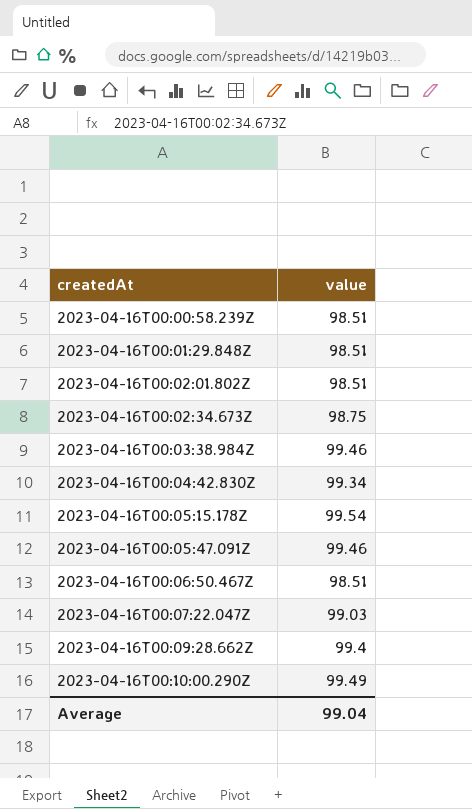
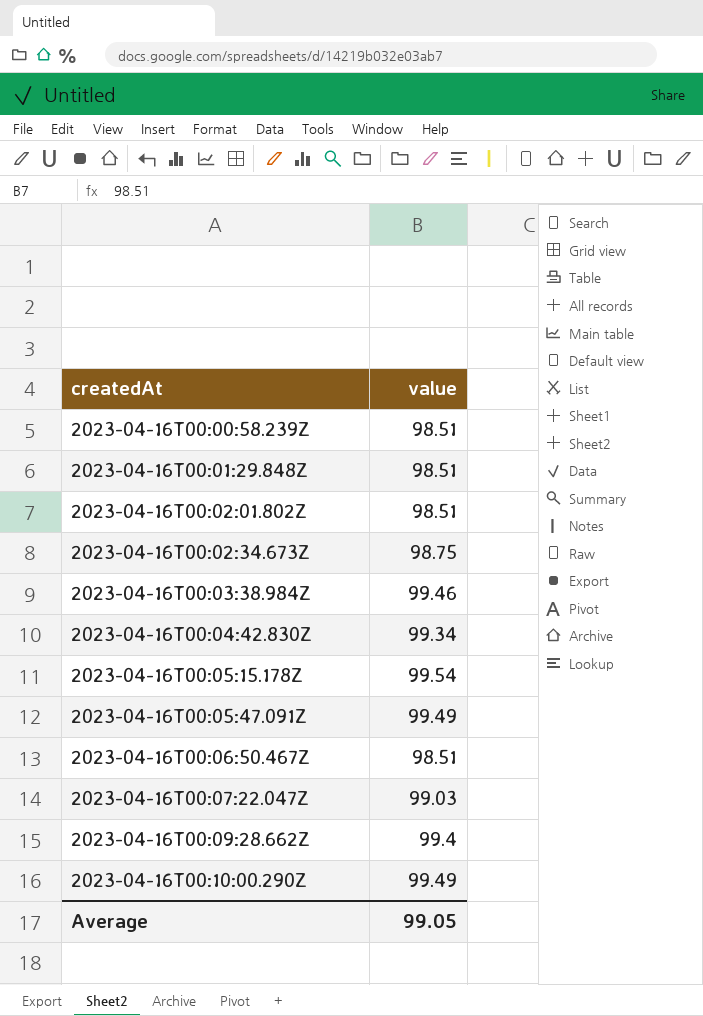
2023-04-16T00:05:47.091Z | value: 99.46 -> 99.49
Average | value: 99.04 -> 99.05

